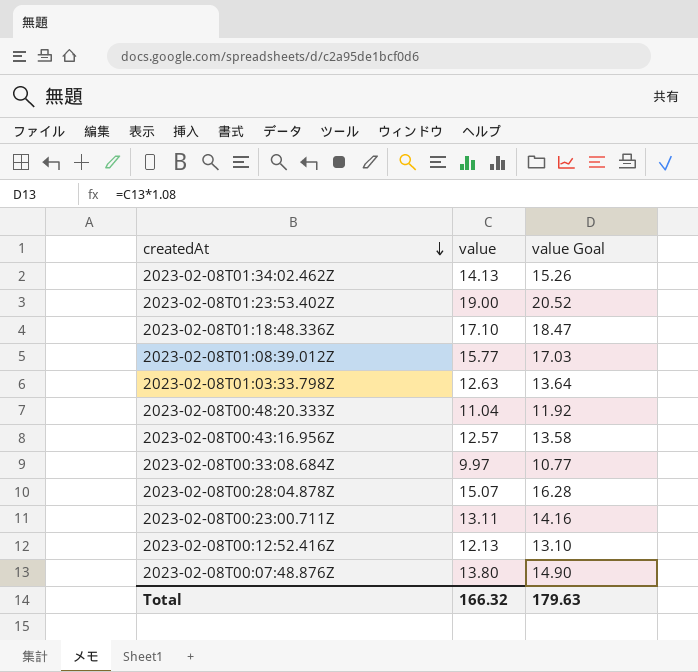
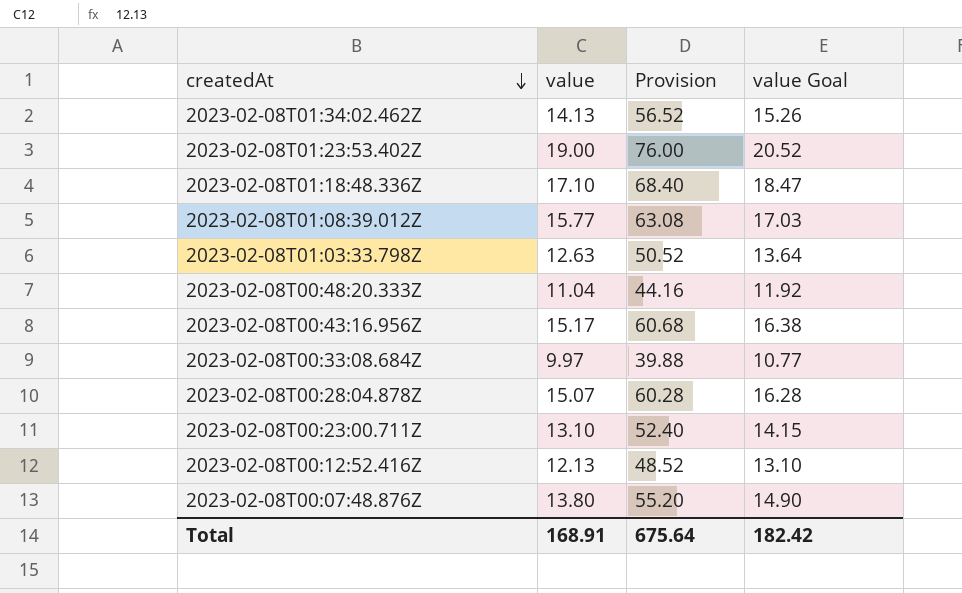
column Provision | formula: none -> [value] * 4
2023-02-08T00:43:16.956Z | value: 12.57 -> 15.17
2023-02-08T00:43:16.956Z | value Goal: 13.58 -> 16.38
2023-02-08T00:23:00.711Z | value: 13.11 -> 13.10
2023-02-08T00:23:00.711Z | value Goal: 14.16 -> 14.15
Total | value: 166.32 -> 168.91
Total | value Goal: 179.63 -> 182.42

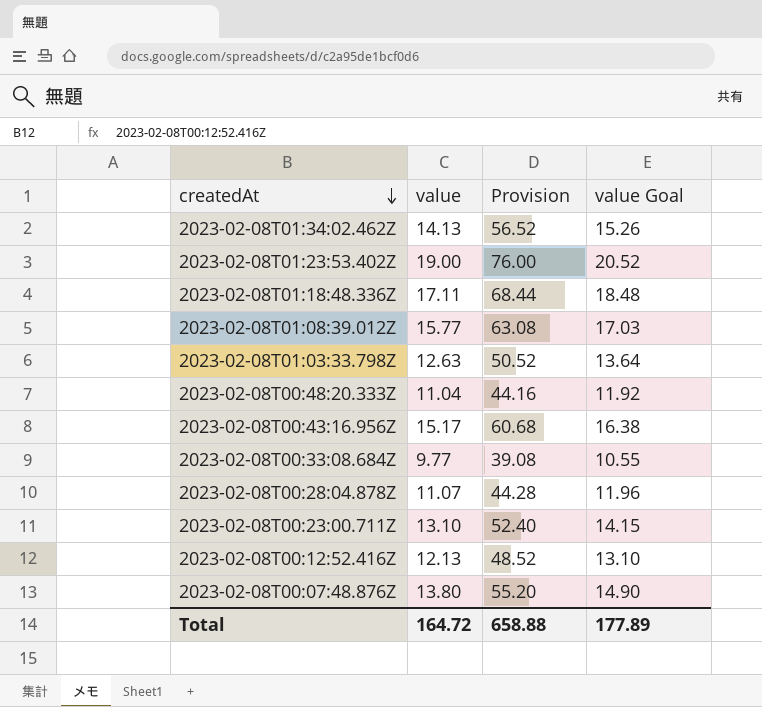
2023-02-08T01:18:48.336Z | value: 17.10 -> 17.11
2023-02-08T01:18:48.336Z | Provision: 68.40 -> 68.44
2023-02-08T01:18:48.336Z | value Goal: 18.47 -> 18.48
2023-02-08T00:33:08.684Z | value: 9.97 -> 9.77
2023-02-08T00:33:08.684Z | Provision: 39.88 -> 39.08
2023-02-08T00:33:08.684Z | value Goal: 10.77 -> 10.55
2023-02-08T00:28:04.878Z | value: 15.07 -> 11.07
2023-02-08T00:28:04.878Z | Provision: 60.28 -> 44.28
2023-02-08T00:28:04.878Z | value Goal: 16.28 -> 11.96
Total | value: 168.91 -> 164.72
Total | Provision: 675.64 -> 658.88
Total | value Goal: 182.42 -> 177.89

